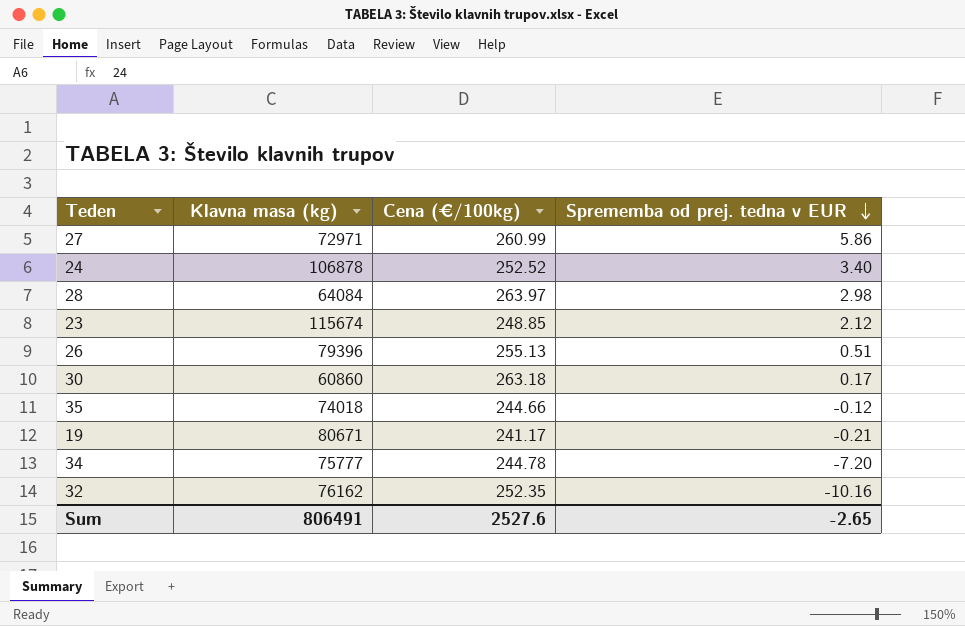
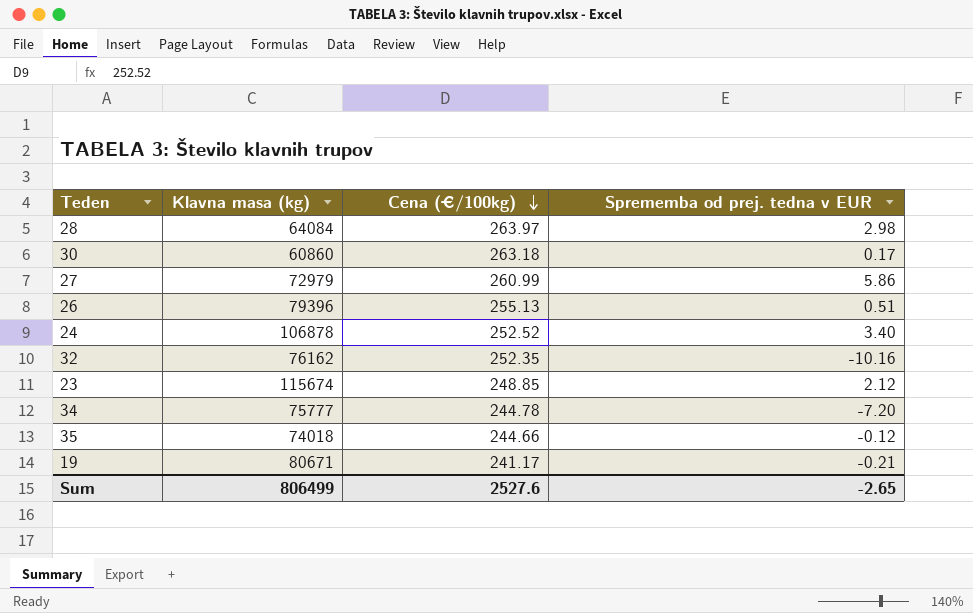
row order: Sprememba od prej. tedna v EUR descending -> Cena (€/100kg) descending
27 | Klavna masa (kg): 72971 -> 72979
Sum | Klavna masa (kg): 806491 -> 806499

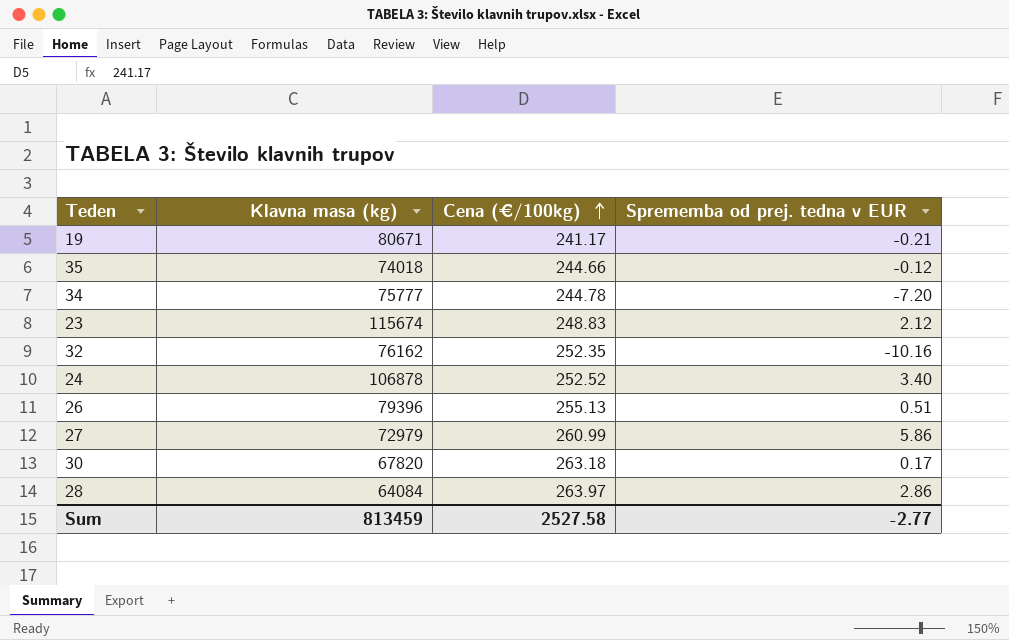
row order: Cena (€/100kg) descending -> Cena (€/100kg) ascending
23 | Cena (€/100kg): 248.85 -> 248.83
30 | Klavna masa (kg): 60860 -> 67820
28 | Sprememba od prej. tedna v EUR: 2.98 -> 2.86
Sum | Klavna masa (kg): 806499 -> 813459
Sum | Cena (€/100kg): 2527.6 -> 2527.58
Sum | Sprememba od prej. tedna v EUR: -2.65 -> -2.77

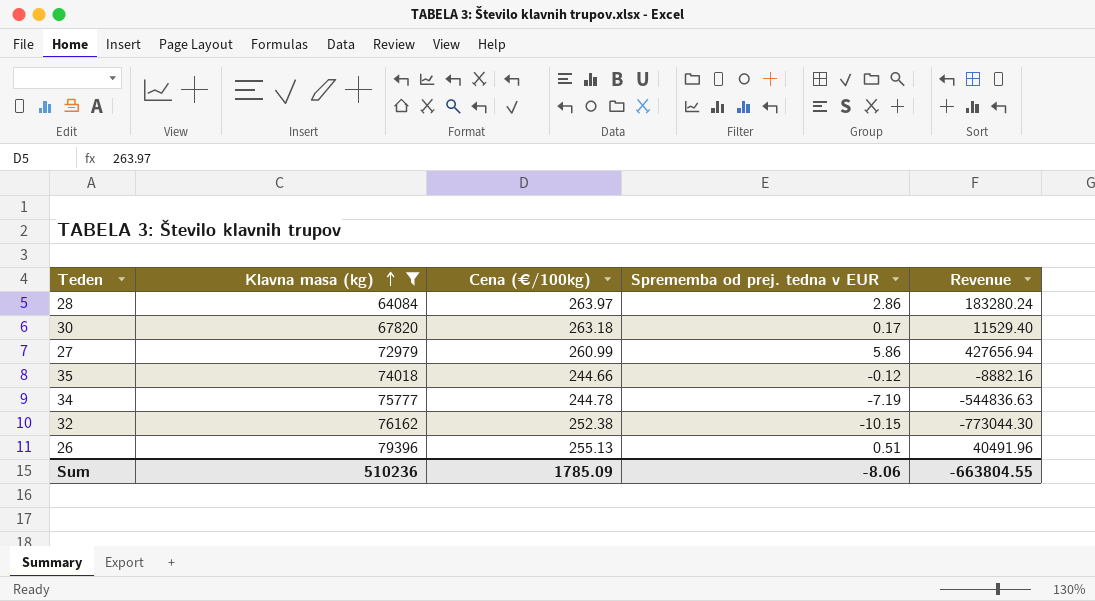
filter: none -> Klavna masa (kg) <= 79396
row order: Cena (€/100kg) ascending -> Klavna masa (kg) ascending
column Revenue | formula: none -> [Klavna masa (kg)] * [Sprememba od prej. tedna v EUR]
34 | Sprememba od prej. tedna v EUR: -7.20 -> -7.19
32 | Cena (€/100kg): 252.35 -> 252.38
32 | Sprememba od prej. tedna v EUR: -10.16 -> -10.15
Sum | Klavna masa (kg): 813459 -> 510236
Sum | Cena (€/100kg): 2527.58 -> 1785.09
Sum | Sprememba od prej. tedna v EUR: -2.77 -> -8.06

